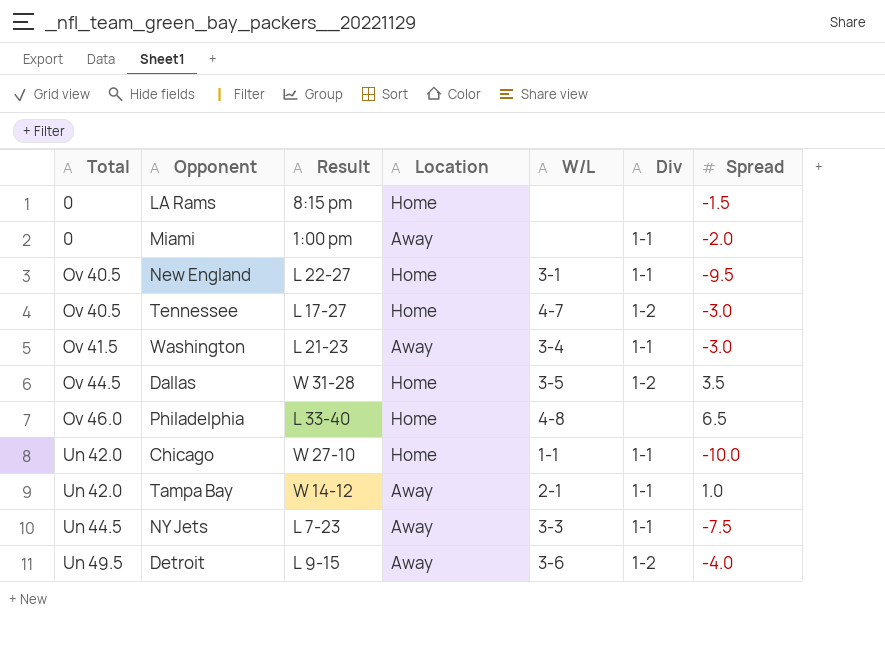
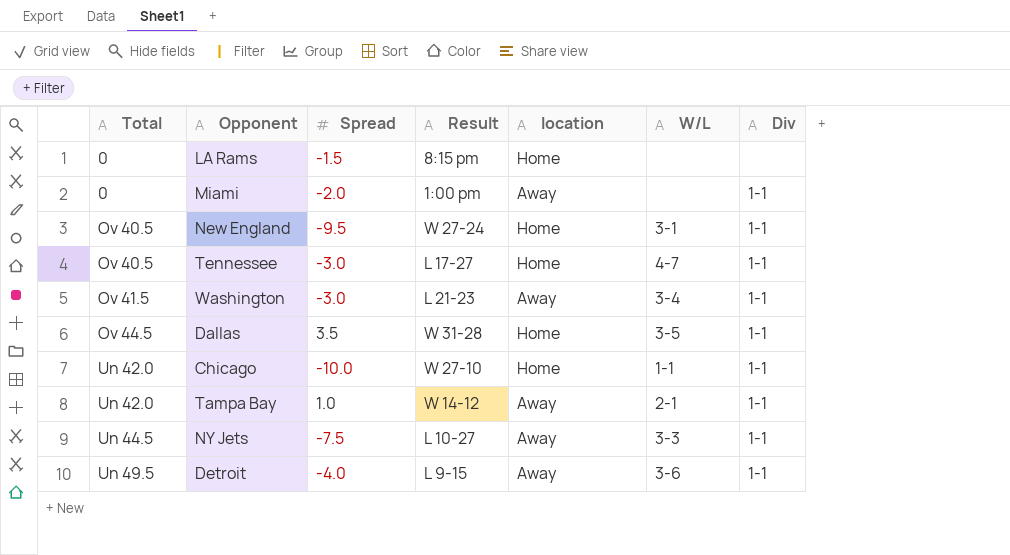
column Spread | position: 7 -> 3
column name: Location -> location
row Philadelphia: Ov 46.0 | L 33-40 | Home | 4-8 | none | 6.5 -> none
New England | Result: L 22-27 -> W 27-24
Tennessee | Div: 1-2 -> 1-1
Dallas | Div: 1-2 -> 1-1
NY Jets | Result: L 7-23 -> L 10-27
Detroit | Div: 1-2 -> 1-1

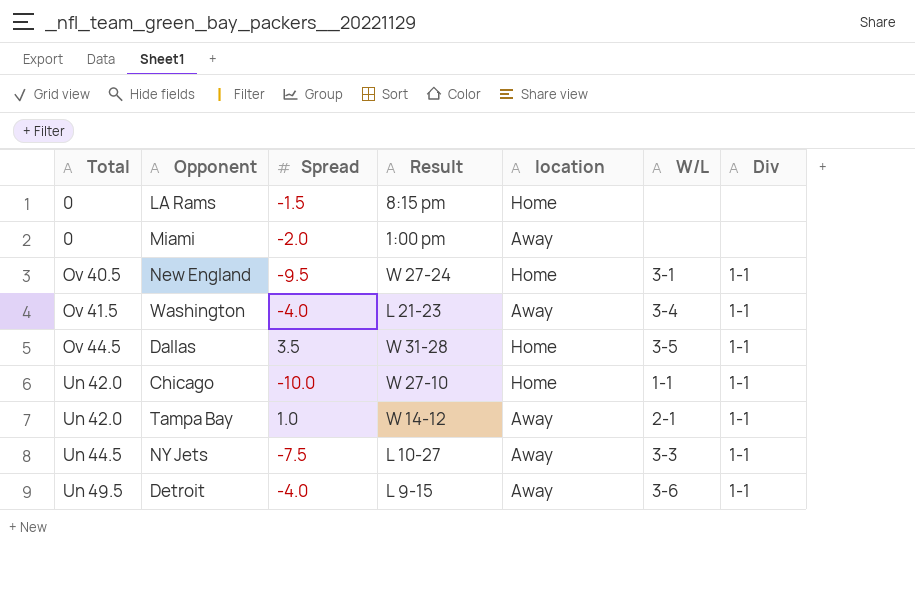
row Tennessee: Ov 40.5 | -3.0 | L 17-27 | Home | 4-7 | 1-1 -> none
Miami | Div: 1-1 -> none
Washington | Spread: -3.0 -> -4.0

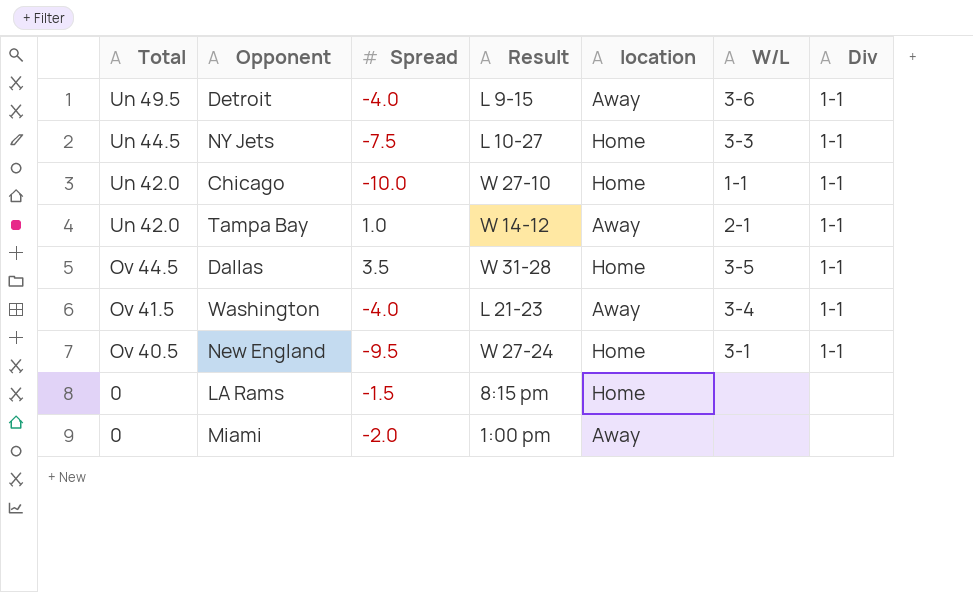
row order: Total ascending -> Total descending
NY Jets | location: Away -> Home

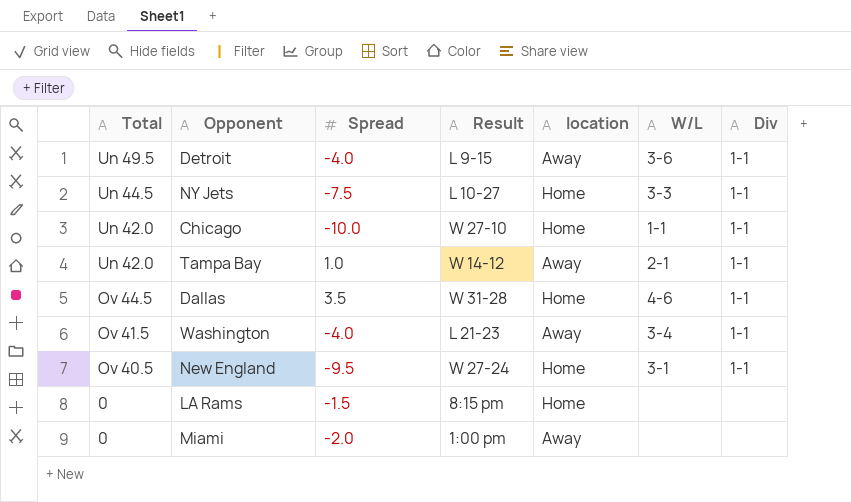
Dallas | W/L: 3-5 -> 4-6

